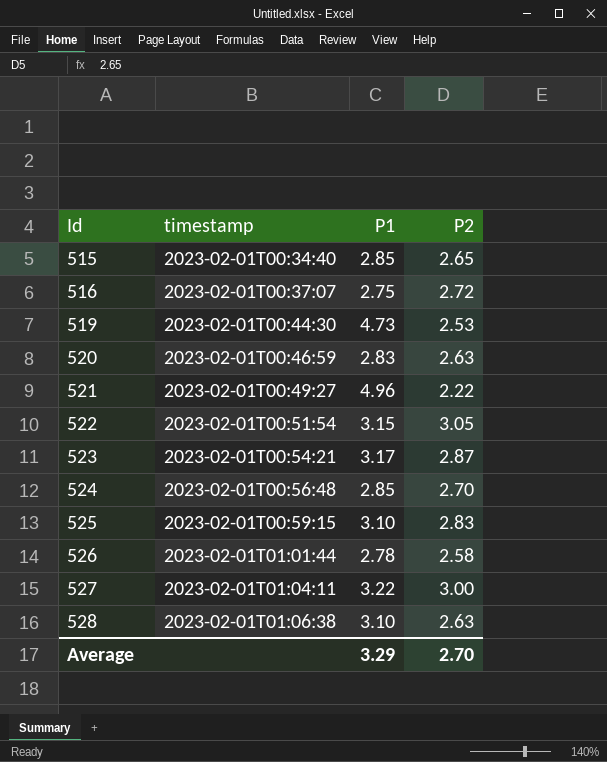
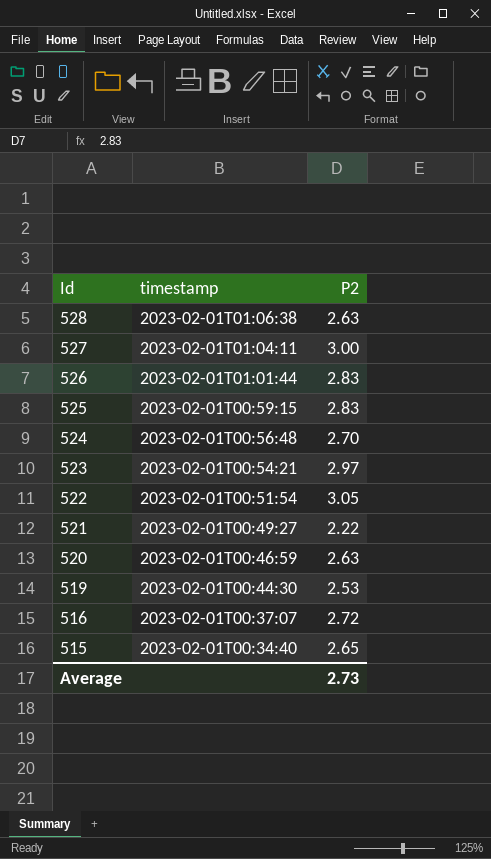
row order: Id ascending -> Id descending
column P1 | position: 3 -> none
526 | P2: 2.58 -> 2.83
523 | P2: 2.87 -> 2.97
Average | P2: 2.70 -> 2.73

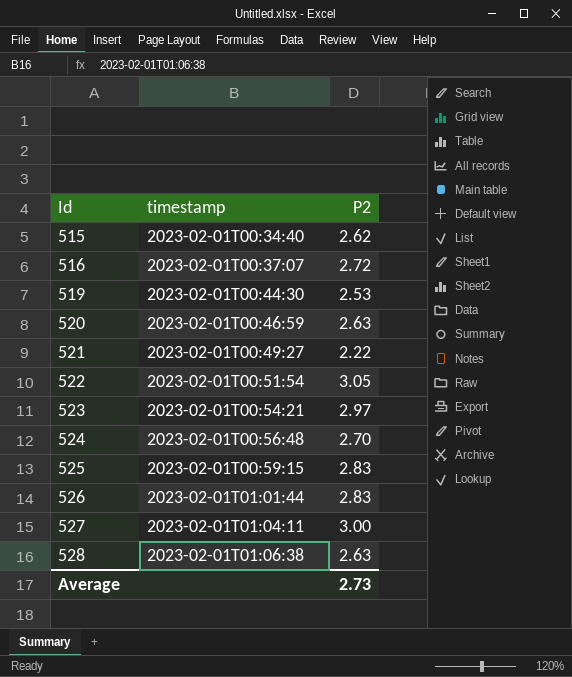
row order: Id descending -> Id ascending
515 | P2: 2.65 -> 2.62

